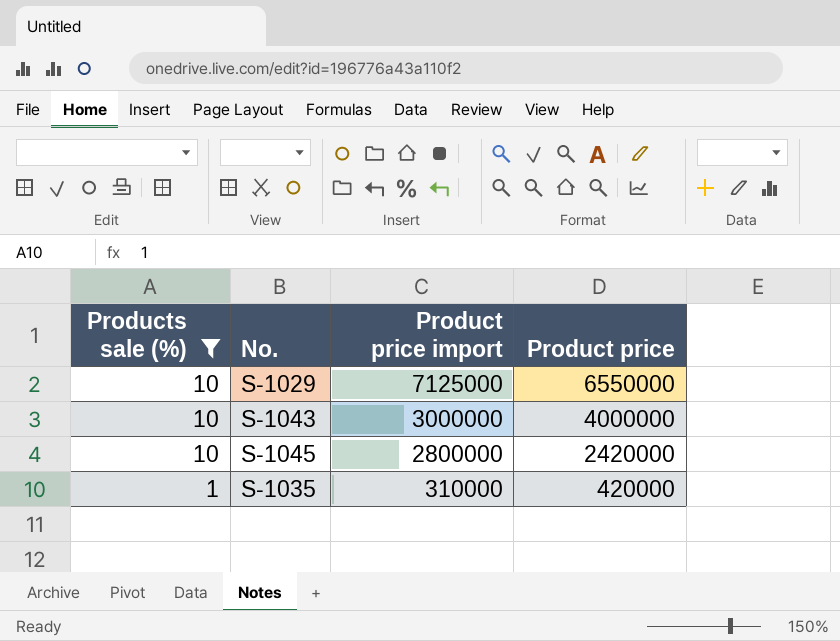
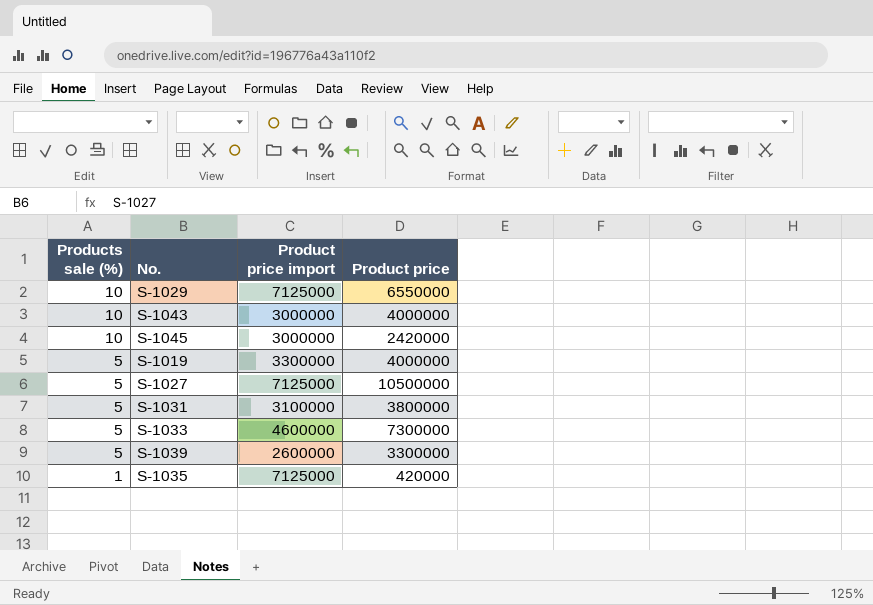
filter: Products sale (%) != 5 -> none
S-1045 | Product price import: 2800000 -> 3000000
S-1035 | Product price import: 310000 -> 7125000

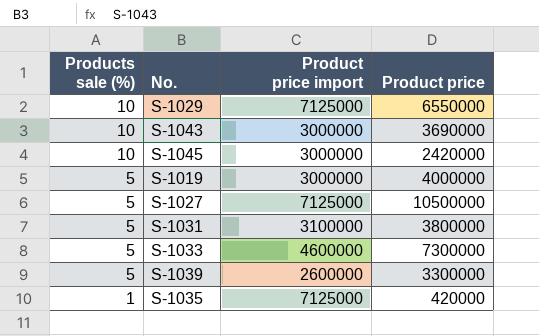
S-1043 | Product price: 4000000 -> 3690000
S-1019 | Product price import: 3300000 -> 3000000

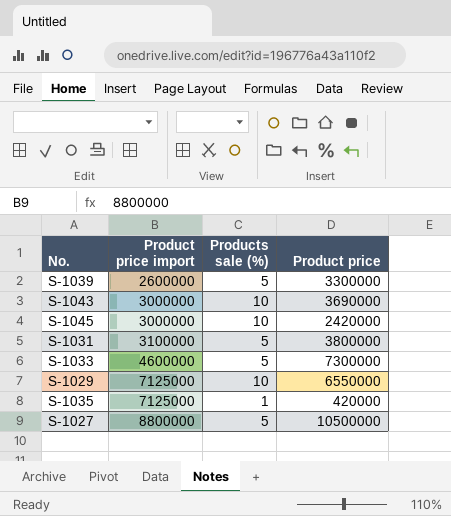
row order: Products sale (%) descending -> Product price import ascending
column Products sale (%) | position: 1 -> 3
row S-1019: 5 | 3000000 | 4000000 -> none
S-1027 | Product price import: 7125000 -> 8800000

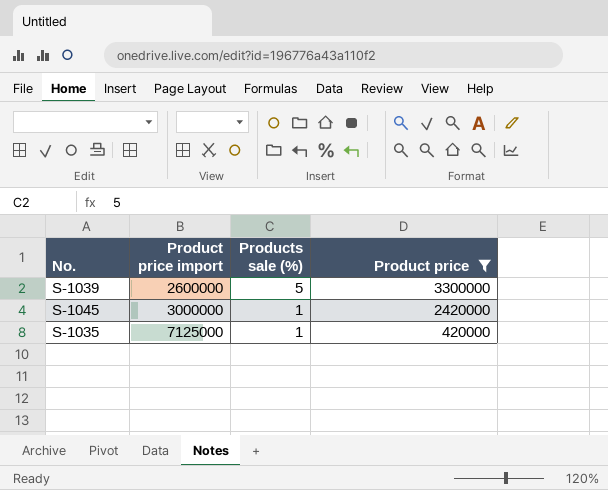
filter: none -> Product price <= 3300000
S-1045 | Products sale (%): 10 -> 1

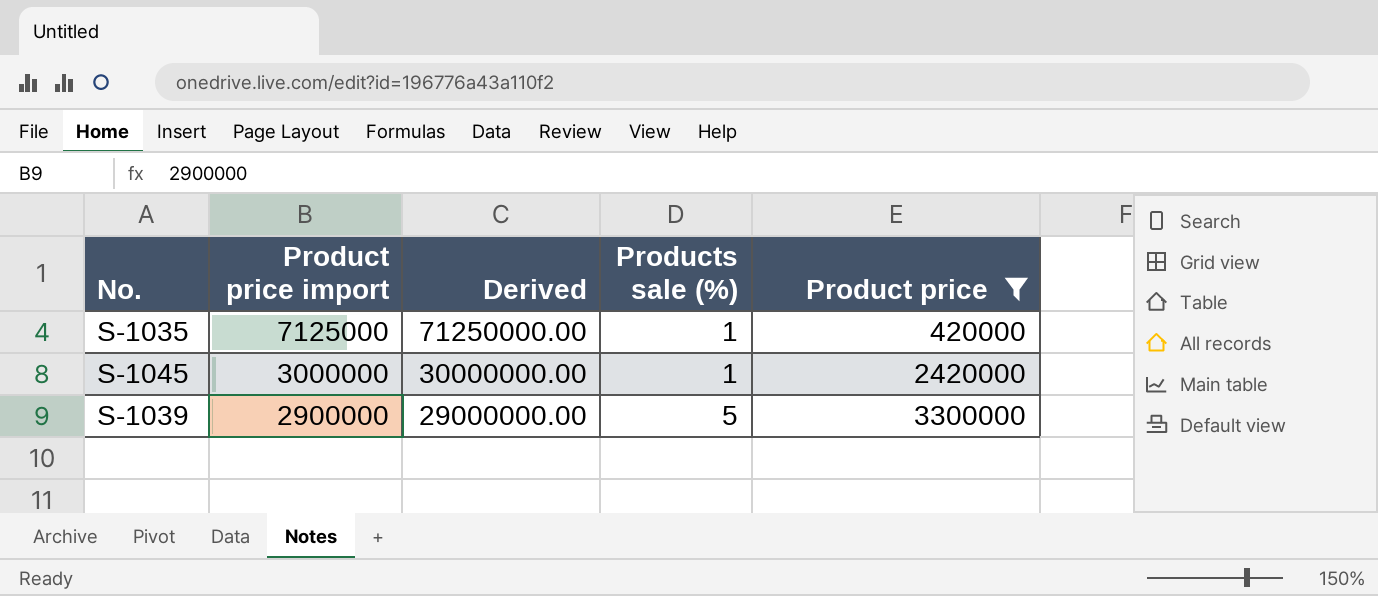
row order: Product price import ascending -> Product price import descending
column Derived | formula: none -> [Product price import] * 10
S-1039 | Product price import: 2600000 -> 2900000

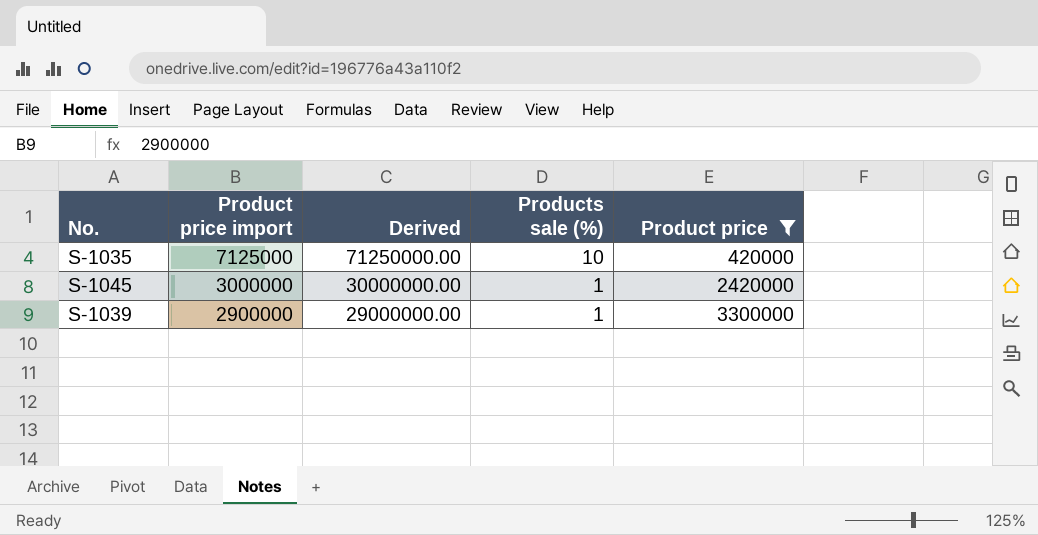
S-1035 | Products sale (%): 1 -> 10
S-1039 | Products sale (%): 5 -> 1

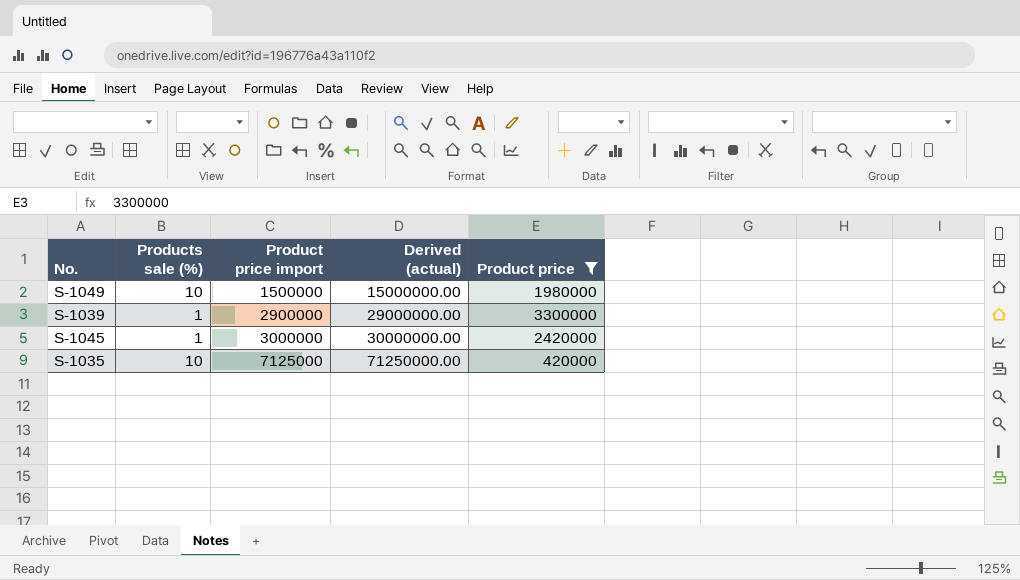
row order: Product price import descending -> Product price import ascending
column Products sale (%) | position: 4 -> 2
column name: Derived -> Derived (actual)
row S-1049: none -> 10 | 1500000 | 15000000.00 | 1980000

